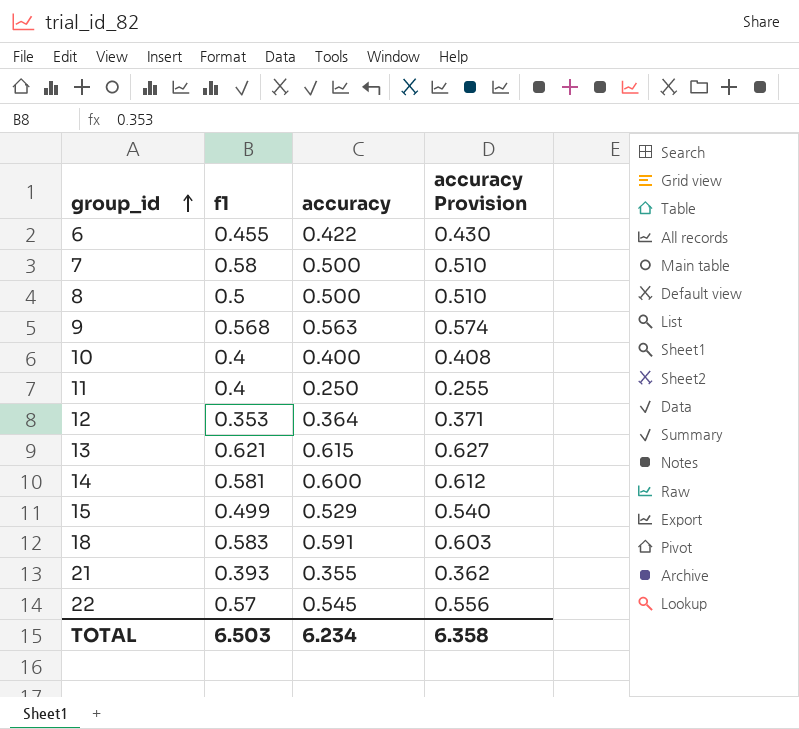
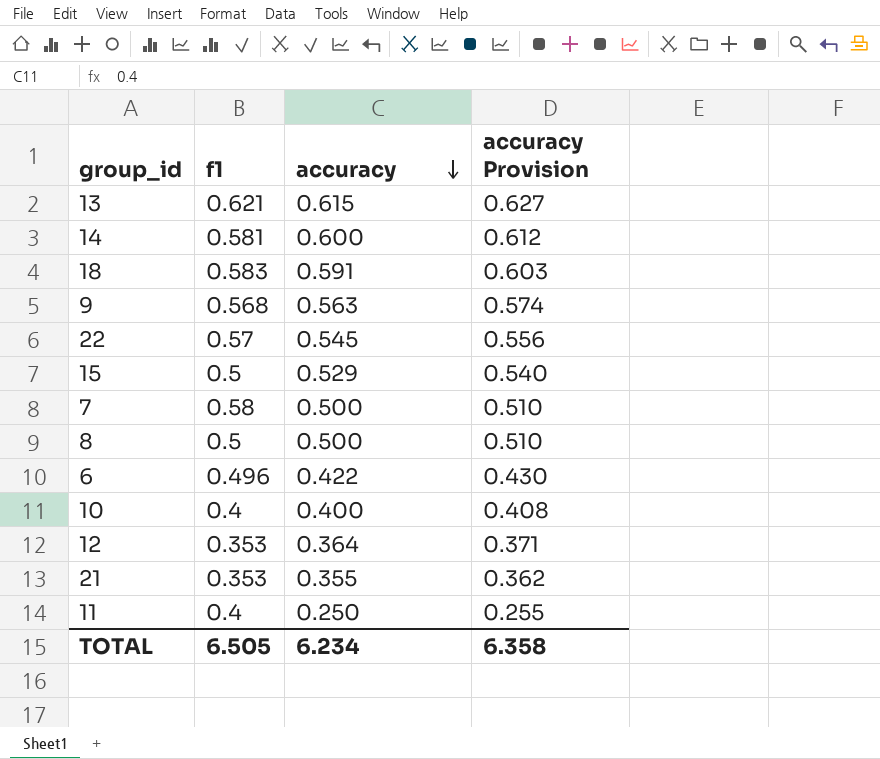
row order: group_id ascending -> accuracy descending
15 | f1: 0.499 -> 0.5
6 | f1: 0.455 -> 0.496
21 | f1: 0.393 -> 0.353
TOTAL | f1: 6.503 -> 6.505

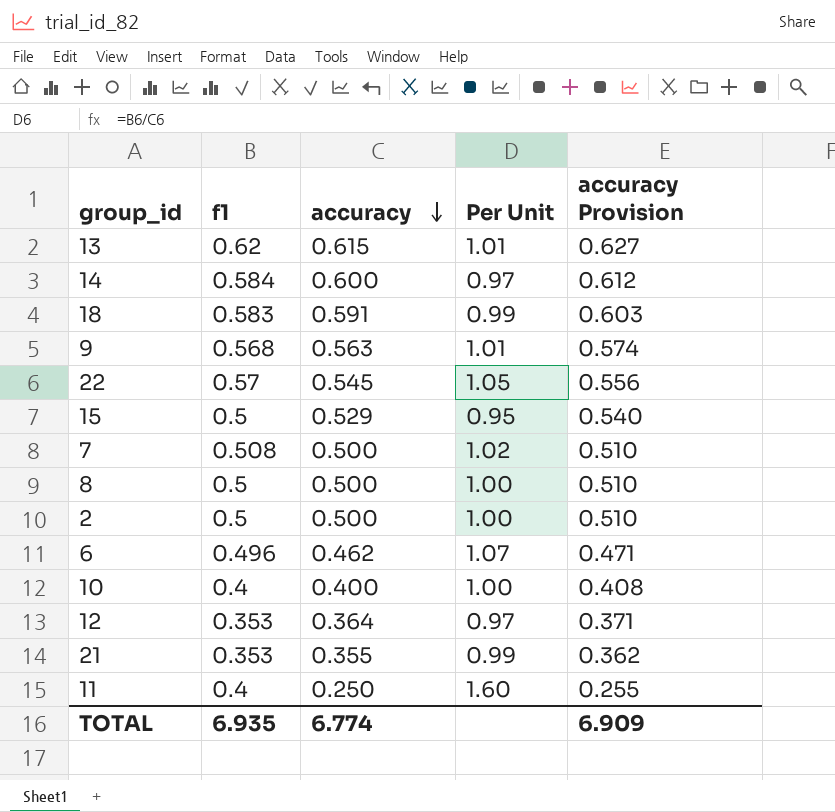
column Per Unit | formula: none -> [f1] / [accuracy]
13 | f1: 0.621 -> 0.62
14 | f1: 0.581 -> 0.584
7 | f1: 0.58 -> 0.508
row 2: none -> 0.5 | 0.500 | 1.00 | 0.510
6 | accuracy: 0.422 -> 0.462
6 | accuracy Provision: 0.430 -> 0.471
TOTAL | f1: 6.505 -> 6.935
TOTAL | accuracy: 6.234 -> 6.774
TOTAL | accuracy Provision: 6.358 -> 6.909

